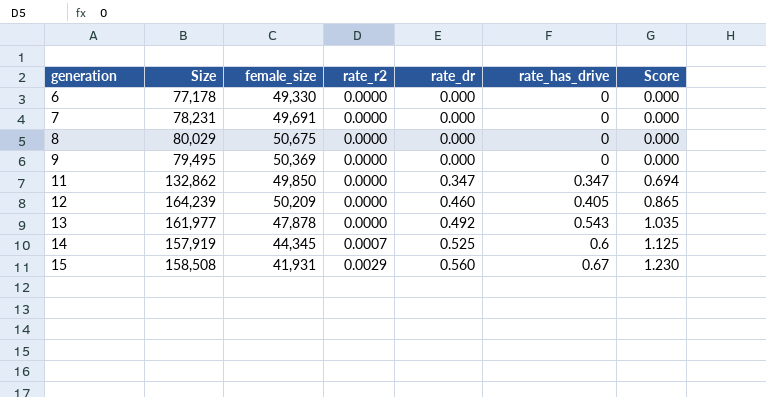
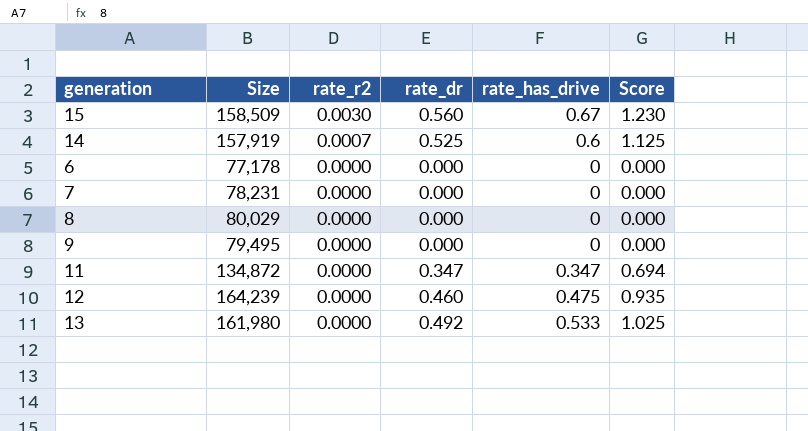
row order: generation ascending -> rate_r2 descending
column female_size | position: 3 -> none
15 | Size: 158,508 -> 158,509
15 | rate_r2: 0.0029 -> 0.0030
11 | Size: 132,862 -> 134,872
12 | rate_has_drive: 0.405 -> 0.475
12 | Score: 0.865 -> 0.935
13 | Size: 161,977 -> 161,980
13 | rate_has_drive: 0.543 -> 0.533
13 | Score: 1.035 -> 1.025

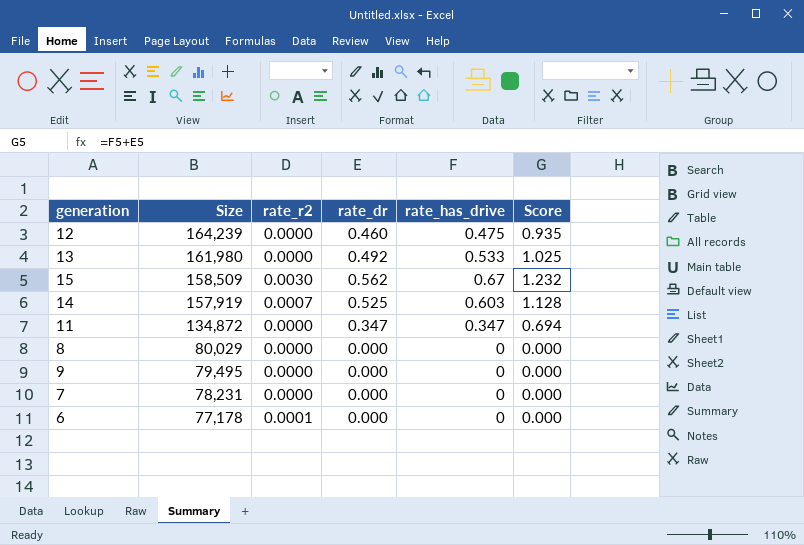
row order: rate_r2 descending -> Size descending
15 | rate_dr: 0.560 -> 0.562
15 | Score: 1.230 -> 1.232
14 | rate_has_drive: 0.6 -> 0.603
14 | Score: 1.125 -> 1.128
6 | rate_r2: 0.0000 -> 0.0001

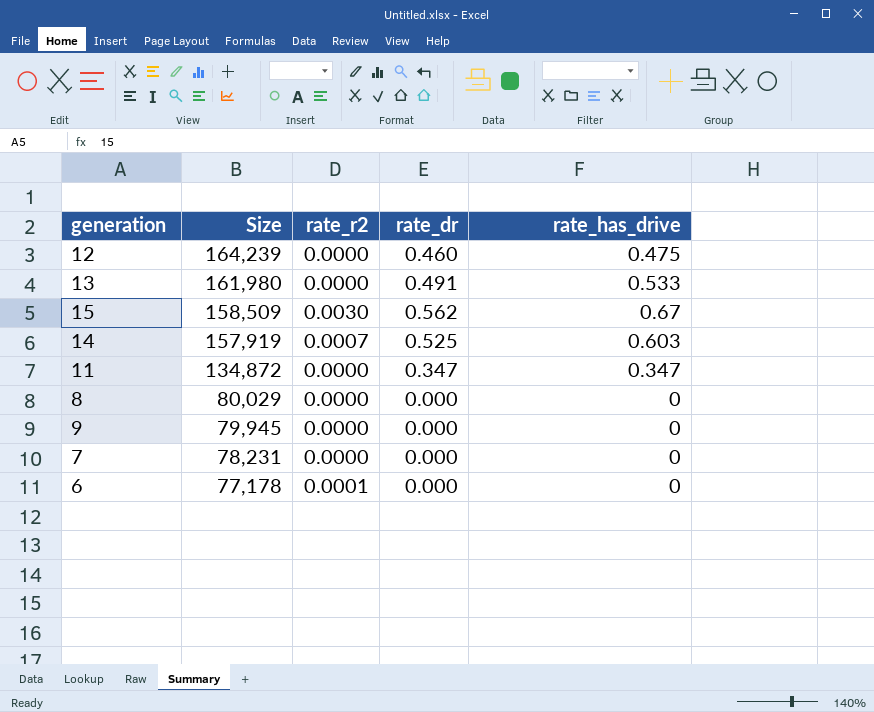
column Score | formula: [rate_dr] + [rate_has_drive] -> none
13 | rate_dr: 0.492 -> 0.491
9 | Size: 79,495 -> 79,945

